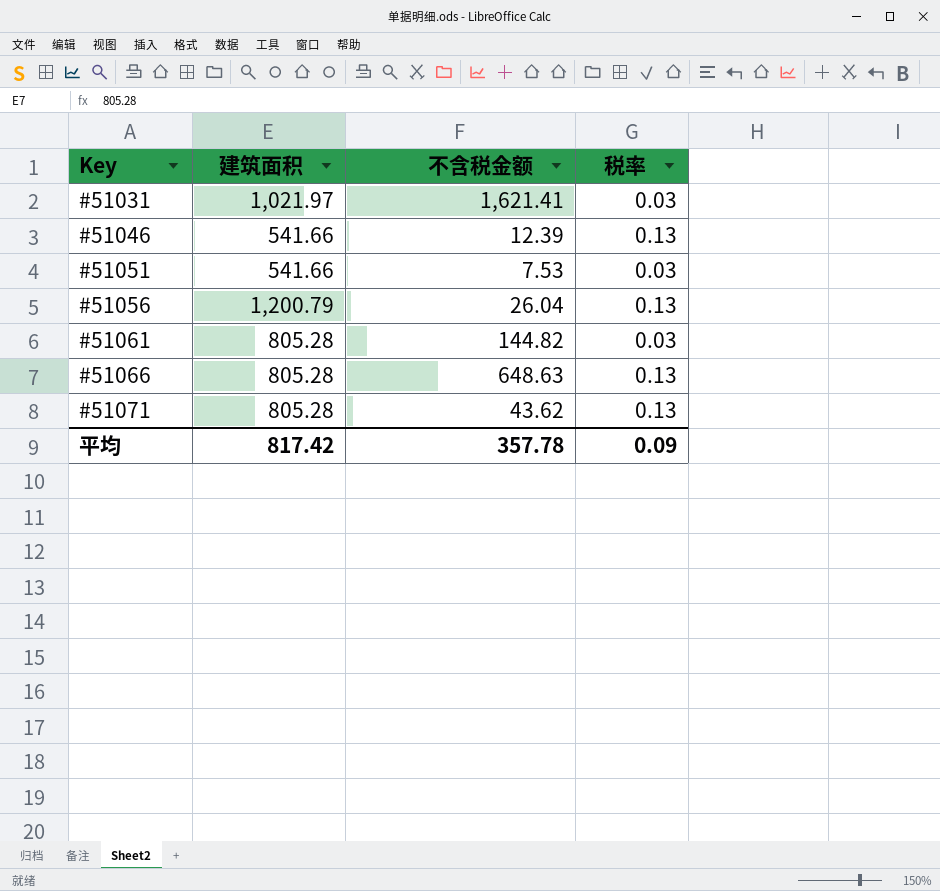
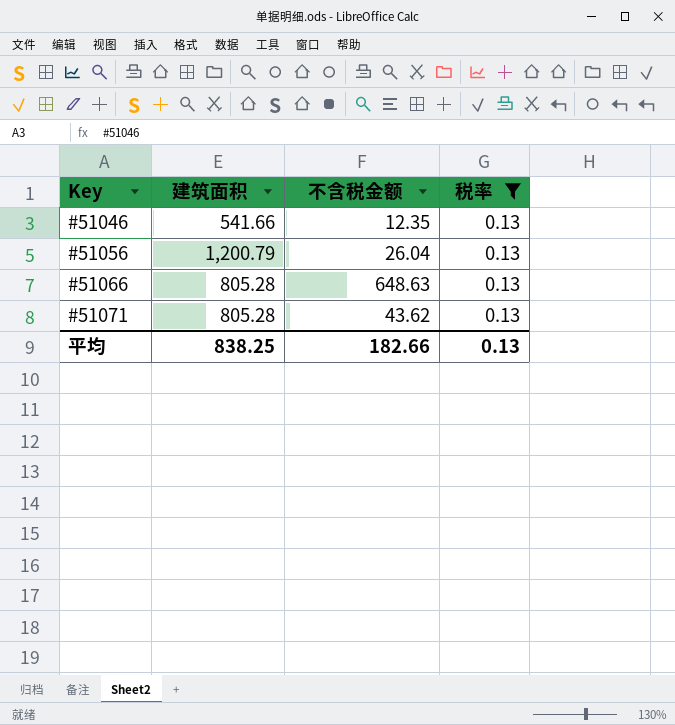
filter: none -> 税率 = 0.13
#51046 | 不含税金额: 12.39 -> 12.35
平均 | 建筑面积: 817.42 -> 838.25
平均 | 不含税金额: 357.78 -> 182.66
平均 | 税率: 0.09 -> 0.13

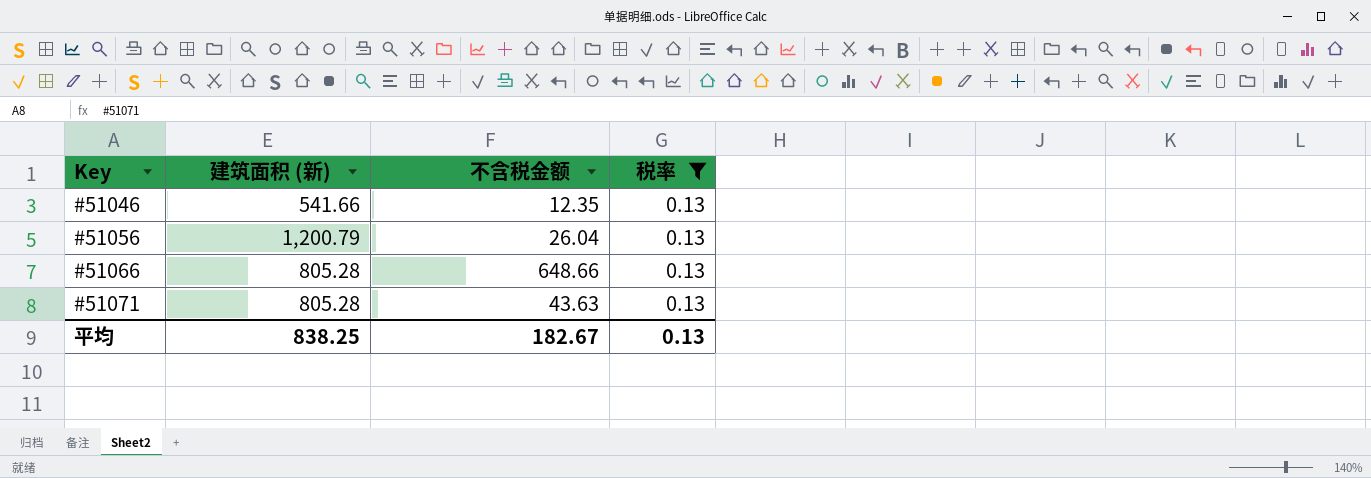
column name: 建筑面积 -> 建筑面积 (新)
#51066 | 不含税金额: 648.63 -> 648.66
#51071 | 不含税金额: 43.62 -> 43.63
平均 | 不含税金额: 182.66 -> 182.67

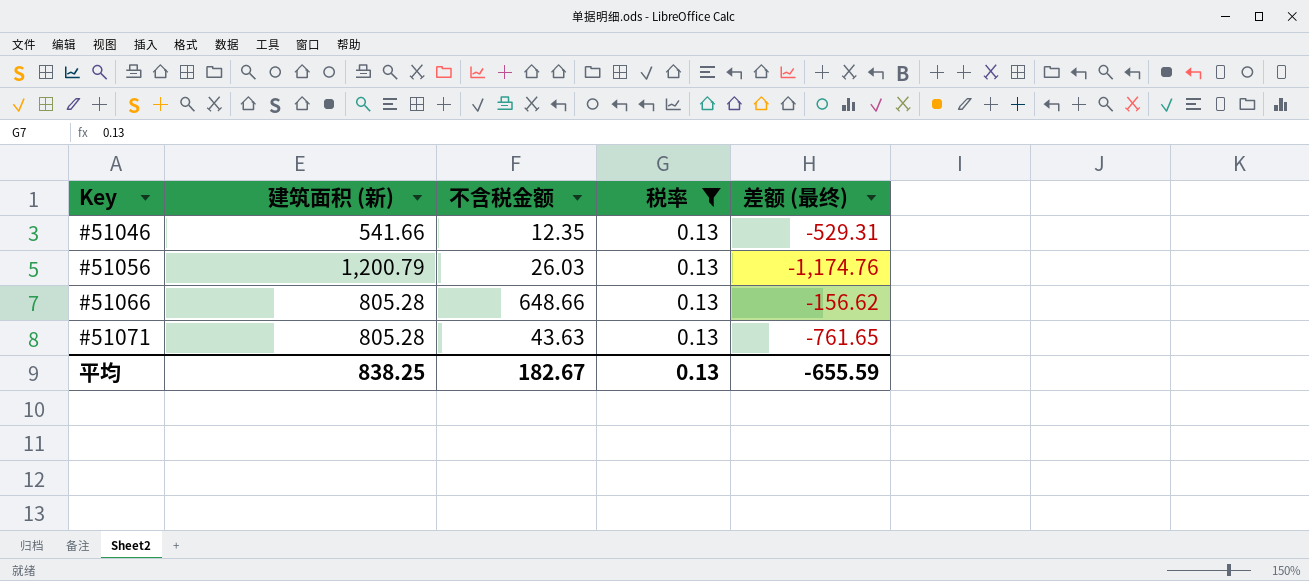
column 差额 (最终) | formula: none -> [不含税金额] - [建筑面积 (新)]
#51056 | 不含税金额: 26.04 -> 26.03

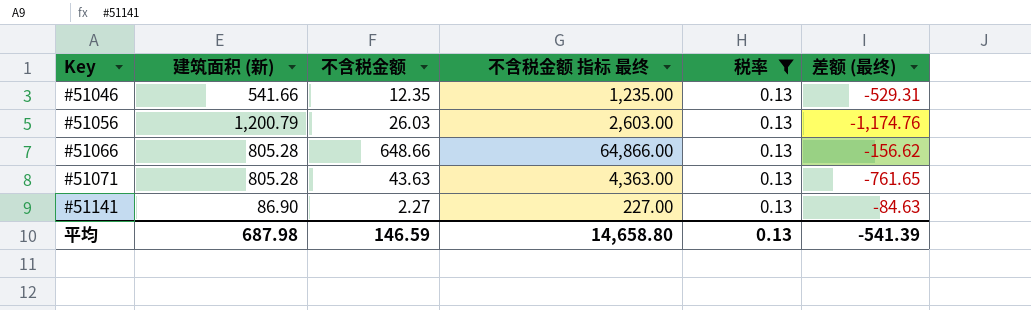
column 不含税金额 指标 最终 | formula: none -> [不含税金额] * 100
row #51141: none -> 86.90 | 2.27 | 227.00 | 0.13 | -84.63
平均 | 建筑面积 (新): 838.25 -> 687.98
平均 | 不含税金额: 182.67 -> 146.59
平均 | 差额 (最终): -655.59 -> -541.39

